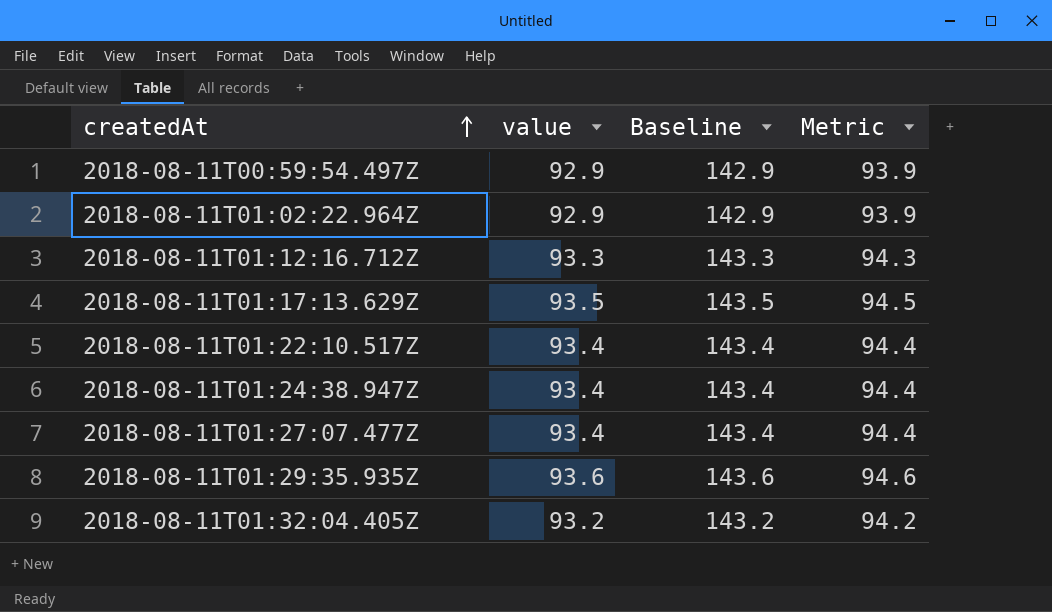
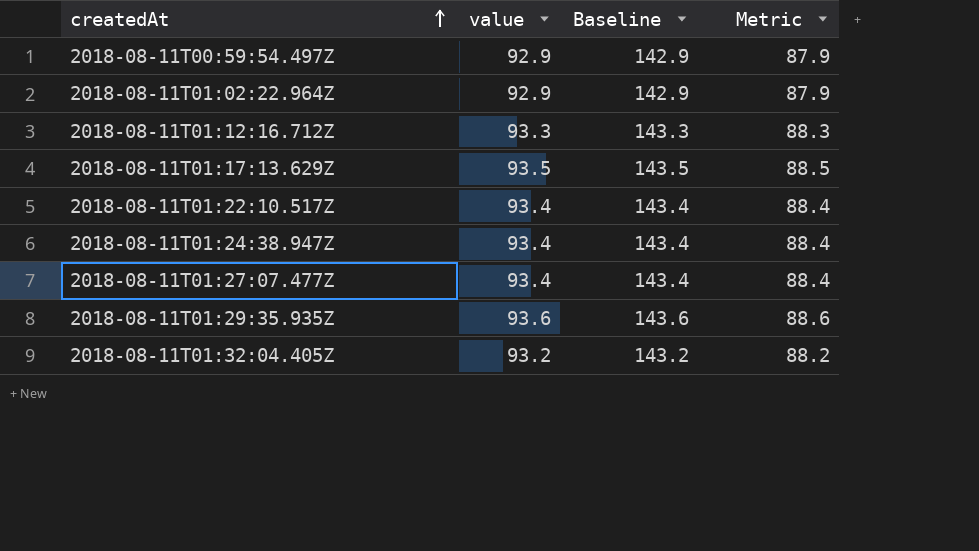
column Metric | formula: [value] + 1 -> [value] - 5

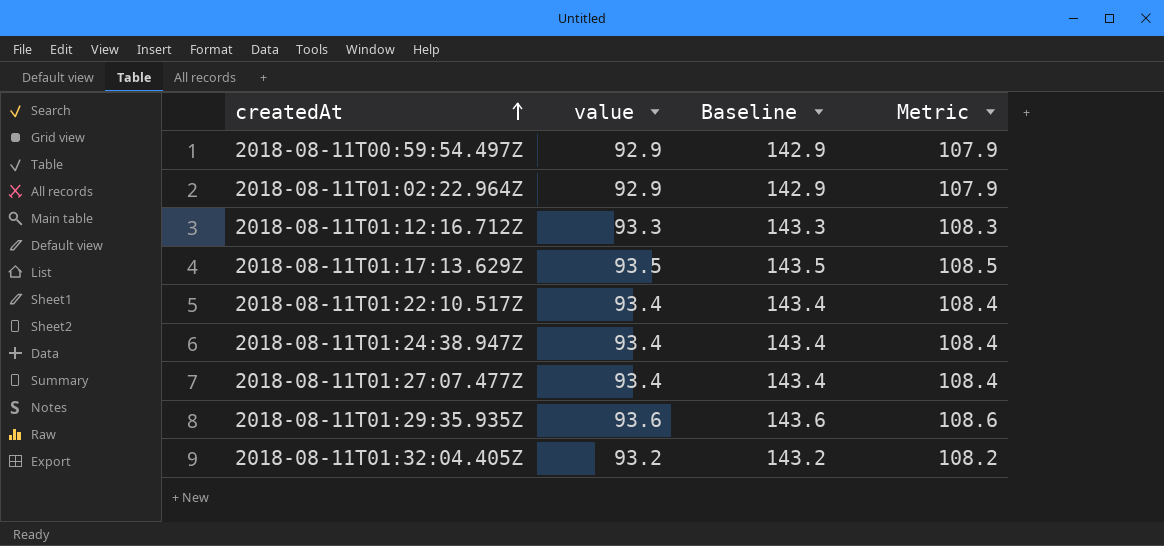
column Metric | formula: [value] - 5 -> [value] + 15

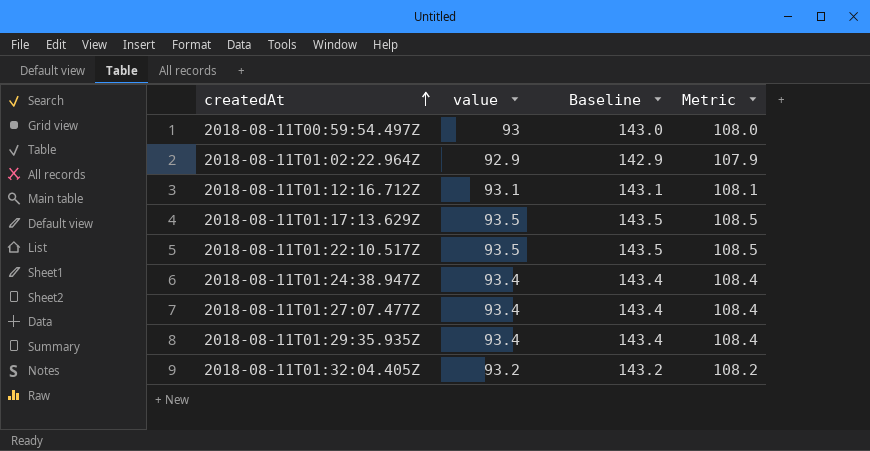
2018-08-11T00:59:54.497Z | value: 92.9 -> 93
2018-08-11T00:59:54.497Z | Baseline: 142.9 -> 143.0
2018-08-11T00:59:54.497Z | Metric: 107.9 -> 108.0
2018-08-11T01:12:16.712Z | value: 93.3 -> 93.1
2018-08-11T01:12:16.712Z | Baseline: 143.3 -> 143.1
2018-08-11T01:12:16.712Z | Metric: 108.3 -> 108.1
2018-08-11T01:22:10.517Z | value: 93.4 -> 93.5
2018-08-11T01:22:10.517Z | Baseline: 143.4 -> 143.5
2018-08-11T01:22:10.517Z | Metric: 108.4 -> 108.5
2018-08-11T01:29:35.935Z | value: 93.6 -> 93.4
2018-08-11T01:29:35.935Z | Baseline: 143.6 -> 143.4
2018-08-11T01:29:35.935Z | Metric: 108.6 -> 108.4

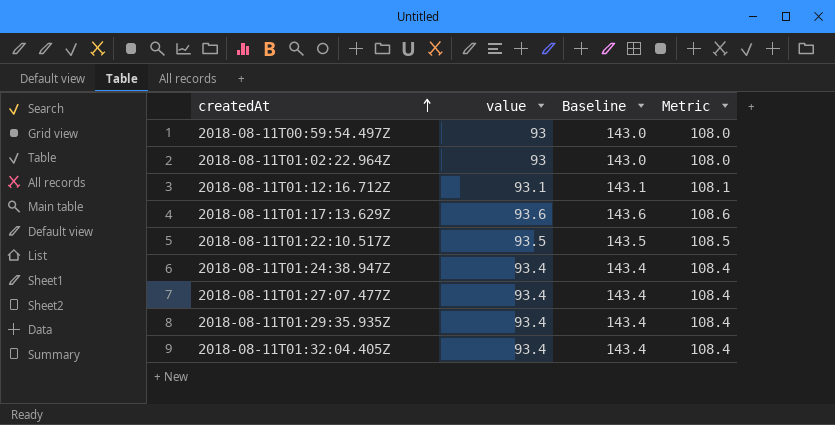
2018-08-11T01:02:22.964Z | value: 92.9 -> 93
2018-08-11T01:02:22.964Z | Baseline: 142.9 -> 143.0
2018-08-11T01:02:22.964Z | Metric: 107.9 -> 108.0
2018-08-11T01:17:13.629Z | value: 93.5 -> 93.6
2018-08-11T01:17:13.629Z | Baseline: 143.5 -> 143.6
2018-08-11T01:17:13.629Z | Metric: 108.5 -> 108.6
2018-08-11T01:32:04.405Z | value: 93.2 -> 93.4
2018-08-11T01:32:04.405Z | Baseline: 143.2 -> 143.4
2018-08-11T01:32:04.405Z | Metric: 108.2 -> 108.4

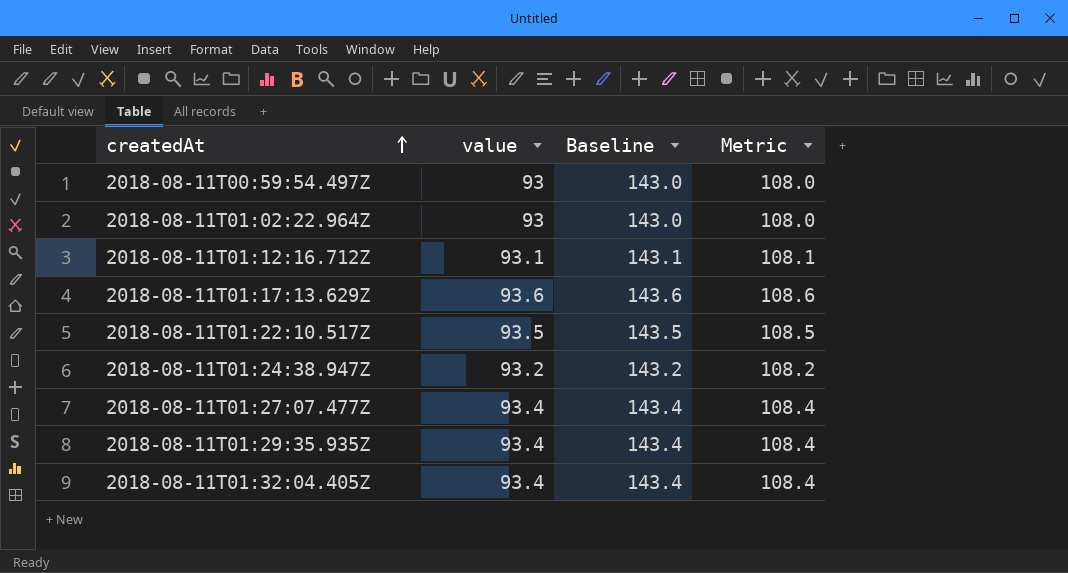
2018-08-11T01:24:38.947Z | value: 93.4 -> 93.2
2018-08-11T01:24:38.947Z | Baseline: 143.4 -> 143.2
2018-08-11T01:24:38.947Z | Metric: 108.4 -> 108.2

